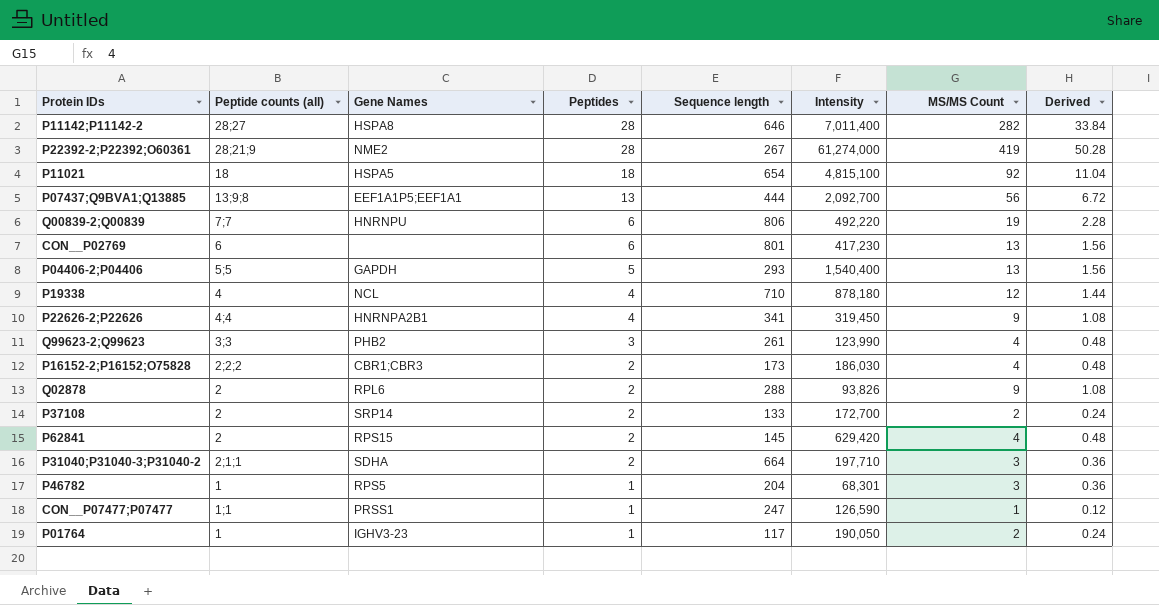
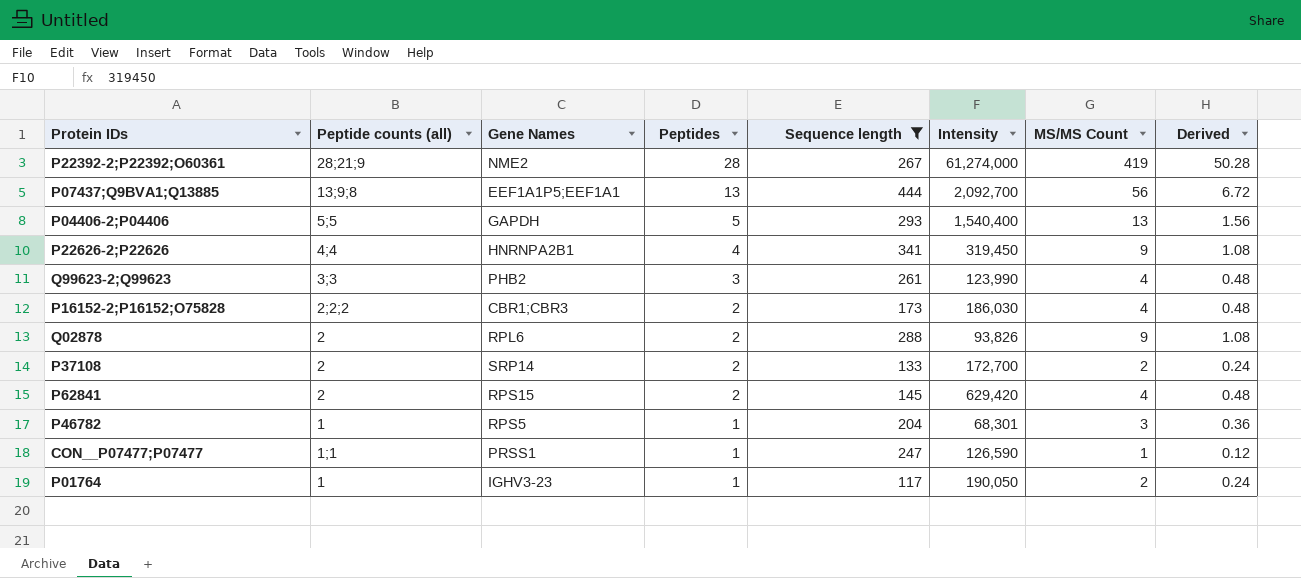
filter: none -> Sequence length <= 444

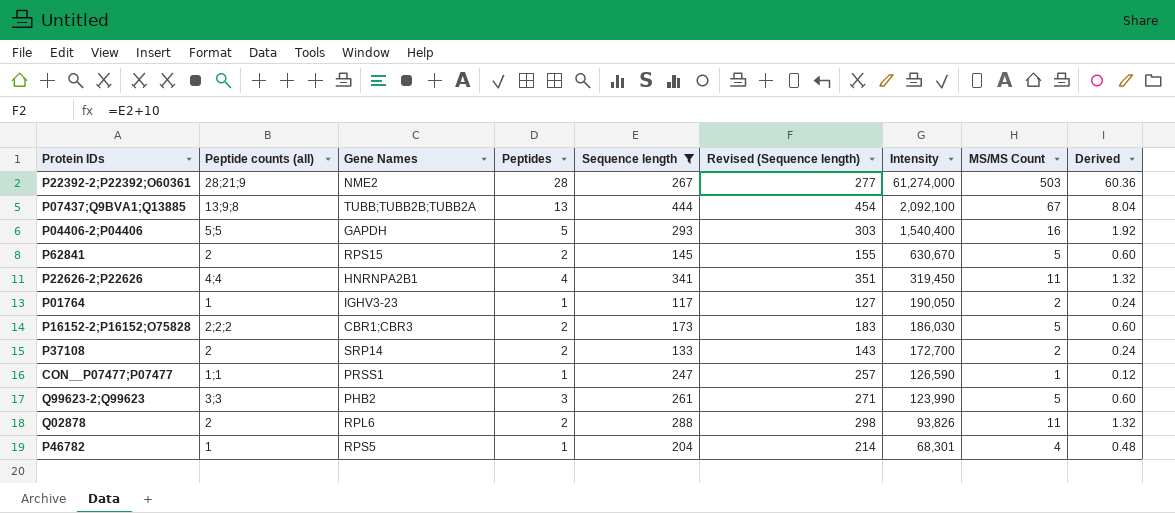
row order: Peptides descending -> Intensity descending
column Revised (Sequence length) | formula: none -> [Sequence length] + 10
P22392-2;P22392;O60361 | MS/MS Count: 419 -> 503
P22392-2;P22392;O60361 | Derived: 50.28 -> 60.36
P07437;Q9BVA1;Q13885 | Gene Names: EEF1A1P5;EEF1A1 -> TUBB;TUBB2B;TUBB2A
P07437;Q9BVA1;Q13885 | Intensity: 2,092,700 -> 2,092,100
P07437;Q9BVA1;Q13885 | MS/MS Count: 56 -> 67
P07437;Q9BVA1;Q13885 | Derived: 6.72 -> 8.04
P04406-2;P04406 | MS/MS Count: 13 -> 16
P04406-2;P04406 | Derived: 1.56 -> 1.92
P62841 | Intensity: 629,420 -> 630,670
P62841 | MS/MS Count: 4 -> 5
P62841 | Derived: 0.48 -> 0.60
P22626-2;P22626 | MS/MS Count: 9 -> 11
P22626-2;P22626 | Derived: 1.08 -> 1.32
P16152-2;P16152;O75828 | MS/MS Count: 4 -> 5
P16152-2;P16152;O75828 | Derived: 0.48 -> 0.60
Q99623-2;Q99623 | MS/MS Count: 4 -> 5
Q99623-2;Q99623 | Derived: 0.48 -> 0.60
Q02878 | MS/MS Count: 9 -> 11
Q02878 | Derived: 1.08 -> 1.32
P46782 | MS/MS Count: 3 -> 4
P46782 | Derived: 0.36 -> 0.48

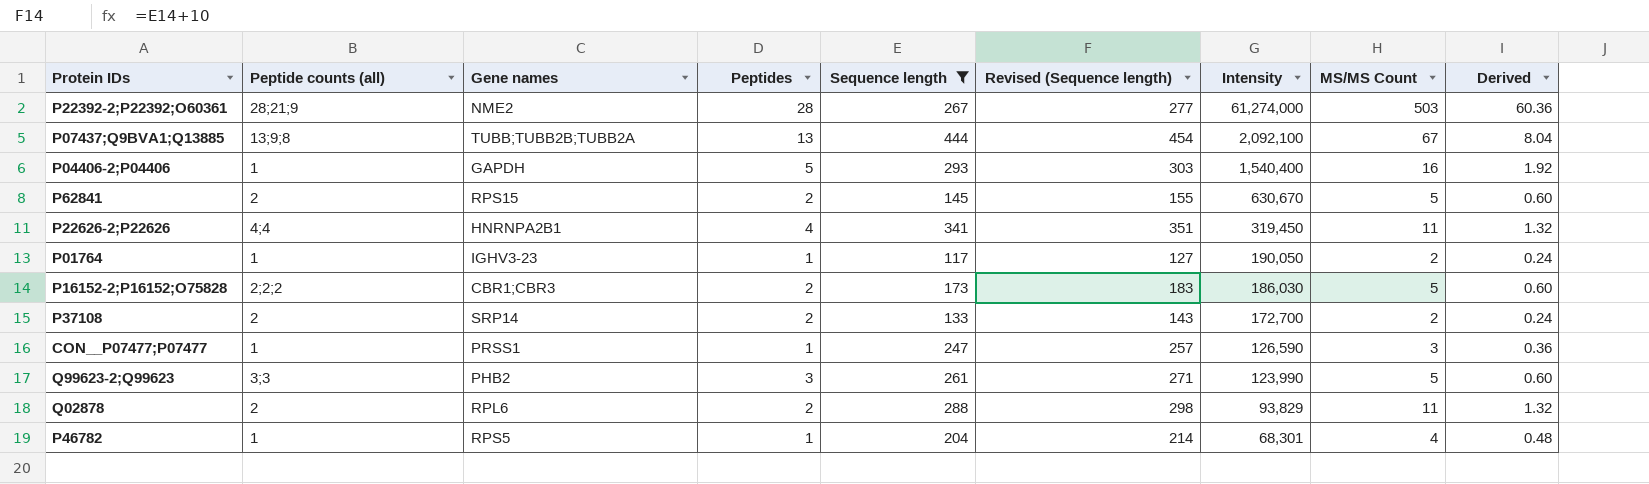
column name: Gene Names -> Gene names
P04406-2;P04406 | Peptide counts (all): 5;5 -> 1
CON__P07477;P07477 | Peptide counts (all): 1;1 -> 1
CON__P07477;P07477 | MS/MS Count: 1 -> 3
CON__P07477;P07477 | Derived: 0.12 -> 0.36
Q02878 | Intensity: 93,826 -> 93,829

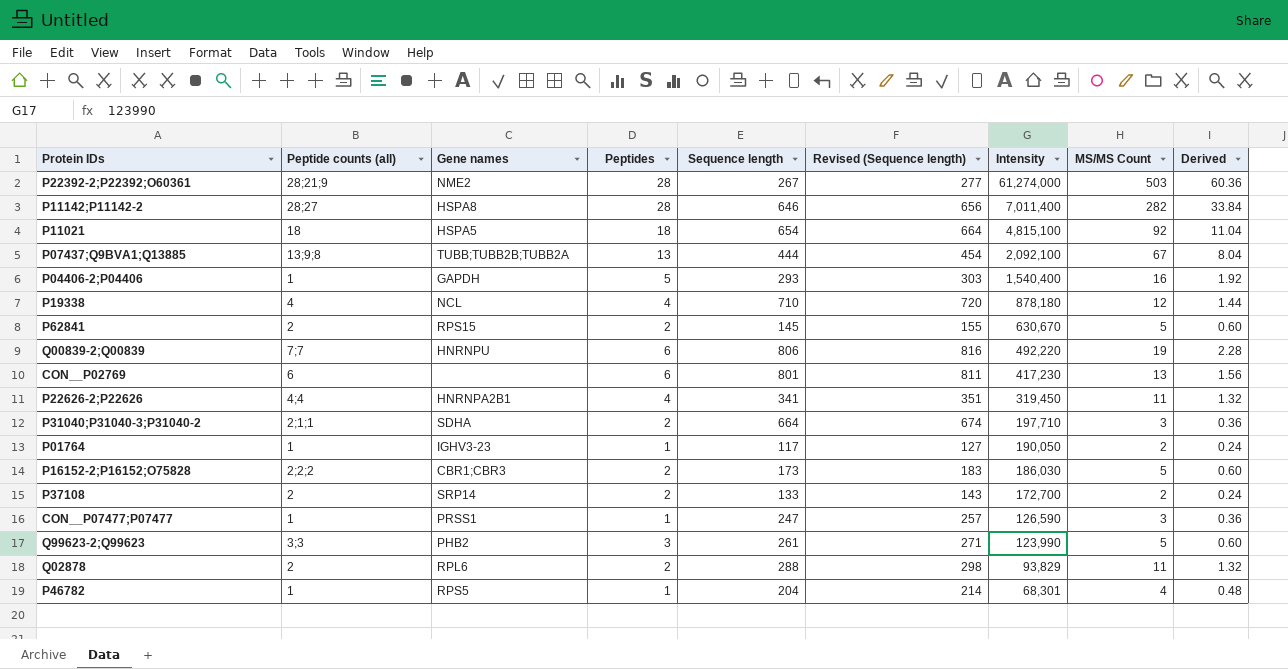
filter: Sequence length <= 444 -> none

